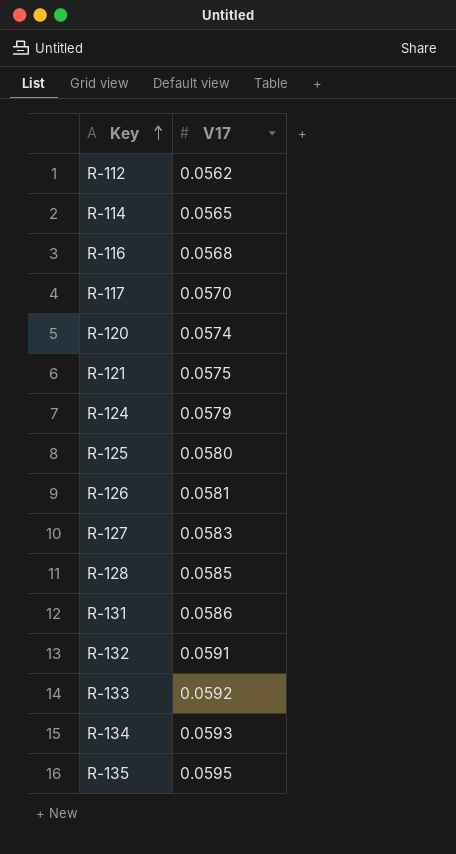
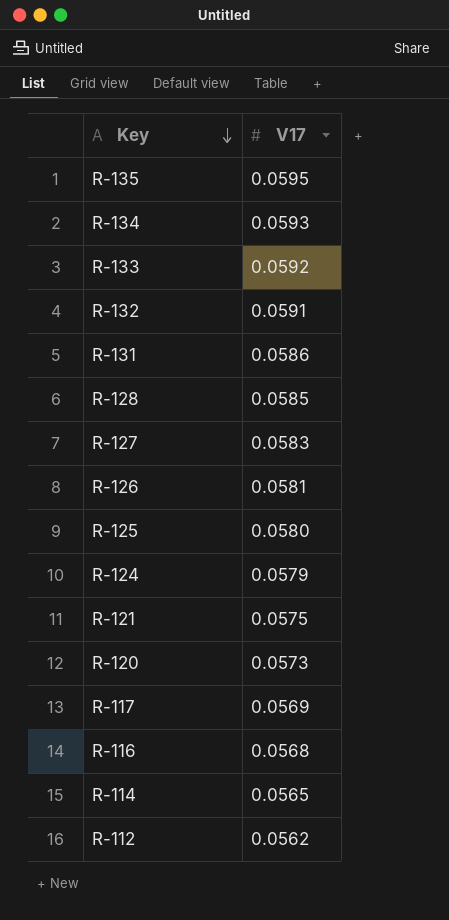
row order: Key ascending -> Key descending
R-120 | V17: 0.0574 -> 0.0573
R-117 | V17: 0.0570 -> 0.0569

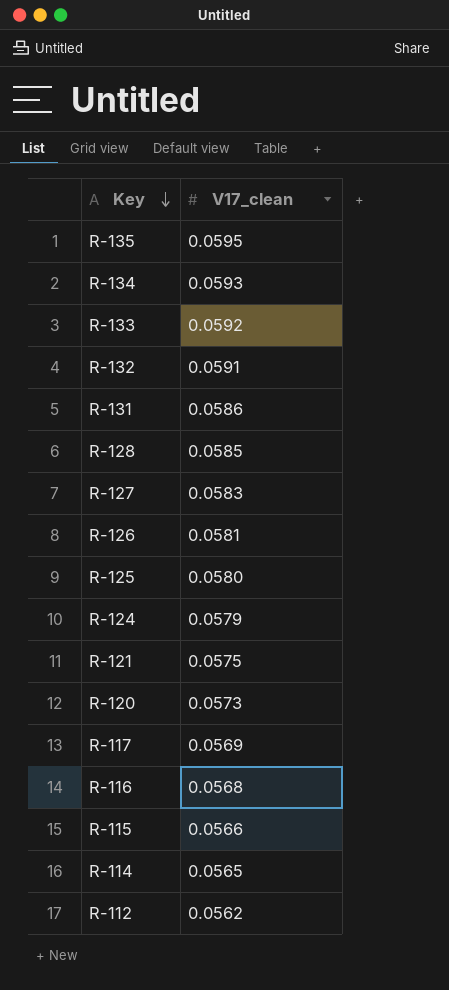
column name: V17 -> V17_clean
row R-115: none -> 0.0566

